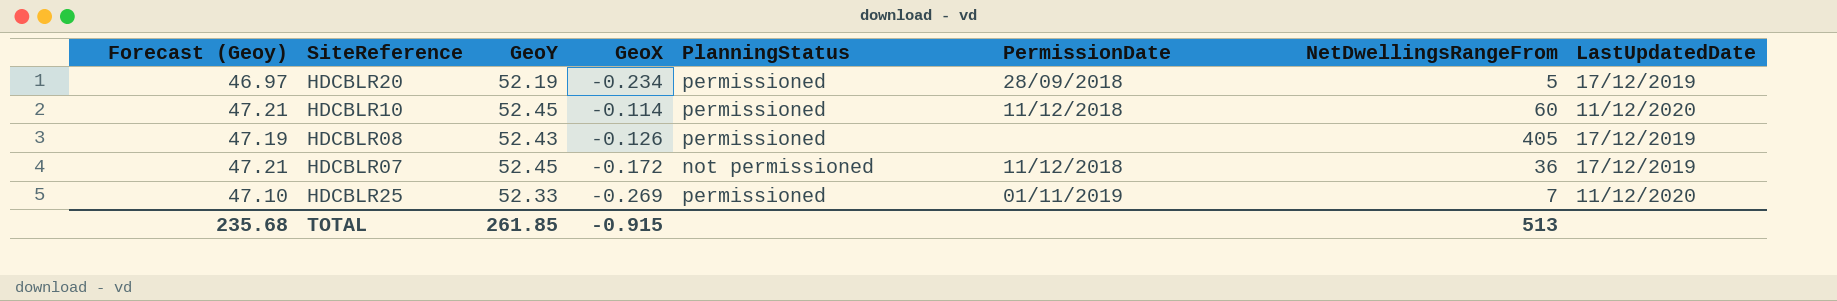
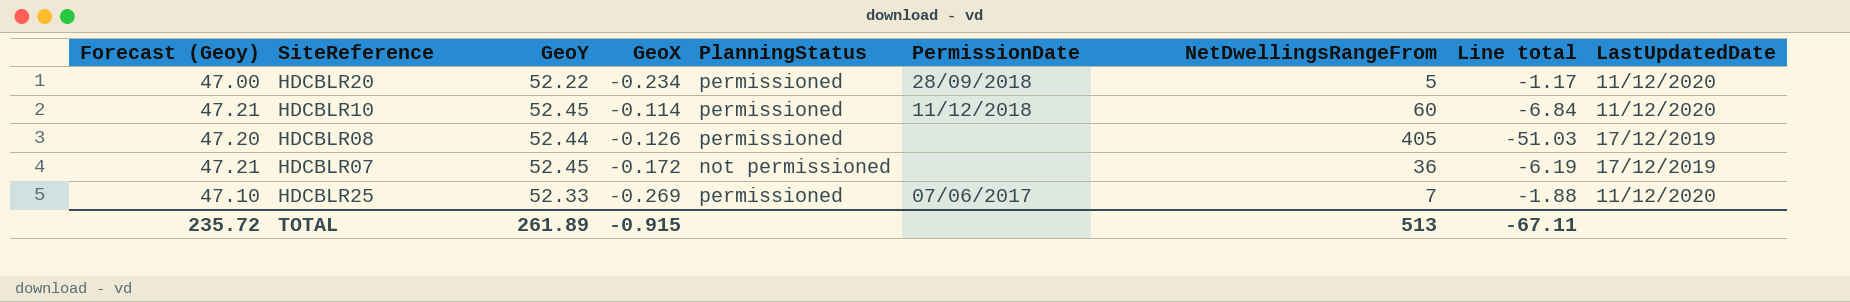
column Line total | formula: none -> [GeoX] * [NetDwellingsRangeFrom]
HDCBLR20 | Forecast (Geoy): 46.97 -> 47.00
HDCBLR20 | GeoY: 52.19 -> 52.22
HDCBLR20 | LastUpdatedDate: 17/12/2019 -> 11/12/2020
HDCBLR08 | Forecast (Geoy): 47.19 -> 47.20
HDCBLR08 | GeoY: 52.43 -> 52.44
HDCBLR07 | PermissionDate: 11/12/2018 -> none
HDCBLR25 | PermissionDate: 01/11/2019 -> 07/06/2017
TOTAL | Forecast (Geoy): 235.68 -> 235.72
TOTAL | GeoY: 261.85 -> 261.89

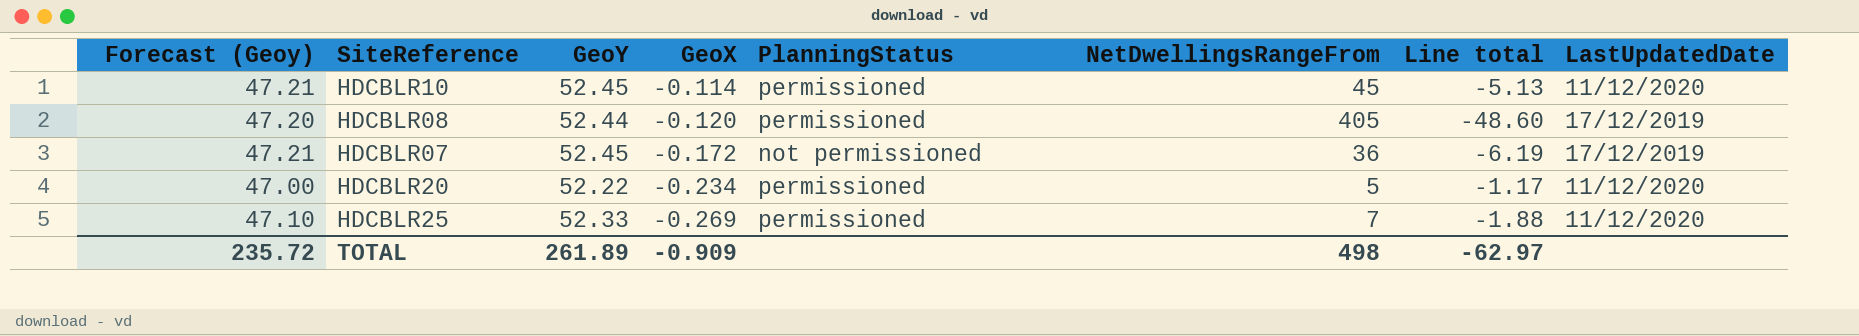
row order: none -> GeoX descending
column PermissionDate | position: 6 -> none
HDCBLR10 | NetDwellingsRangeFrom: 60 -> 45
HDCBLR10 | Line total: -6.84 -> -5.13
HDCBLR08 | GeoX: -0.126 -> -0.120
HDCBLR08 | Line total: -51.03 -> -48.60
TOTAL | GeoX: -0.915 -> -0.909
TOTAL | NetDwellingsRangeFrom: 513 -> 498
TOTAL | Line total: -67.11 -> -62.97

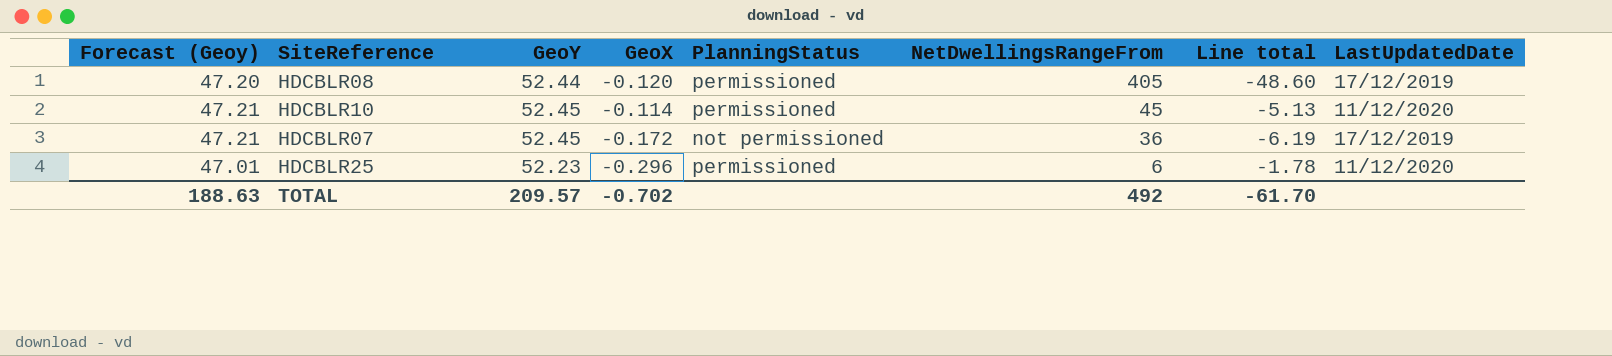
row order: GeoX descending -> NetDwellingsRangeFrom descending
row HDCBLR20: 47.00 | 52.22 | -0.234 | permissioned | 5 | -1.17 | 11/12/2020 -> none
HDCBLR25 | Forecast (Geoy): 47.10 -> 47.01
HDCBLR25 | GeoY: 52.33 -> 52.23
HDCBLR25 | GeoX: -0.269 -> -0.296
HDCBLR25 | NetDwellingsRangeFrom: 7 -> 6
HDCBLR25 | Line total: -1.88 -> -1.78
TOTAL | Forecast (Geoy): 235.72 -> 188.63
TOTAL | GeoY: 261.89 -> 209.57
TOTAL | GeoX: -0.909 -> -0.702
TOTAL | NetDwellingsRangeFrom: 498 -> 492
TOTAL | Line total: -62.97 -> -61.70

